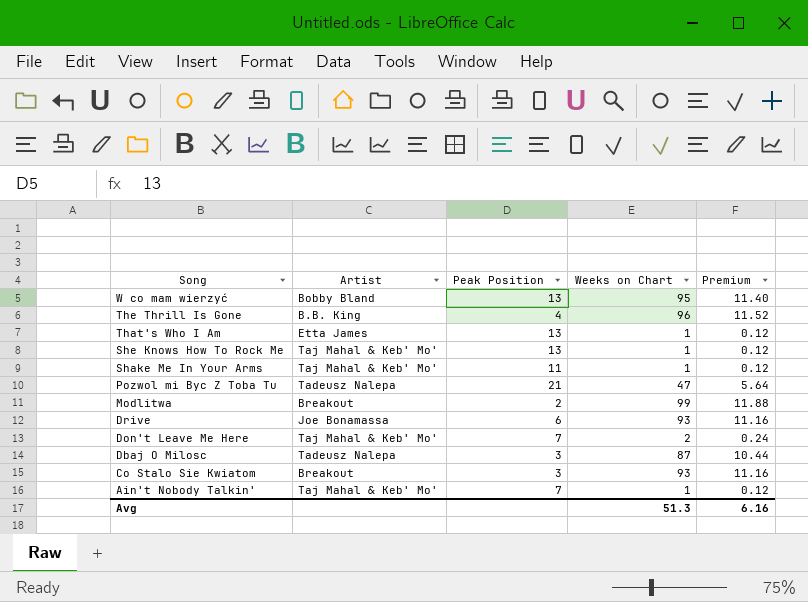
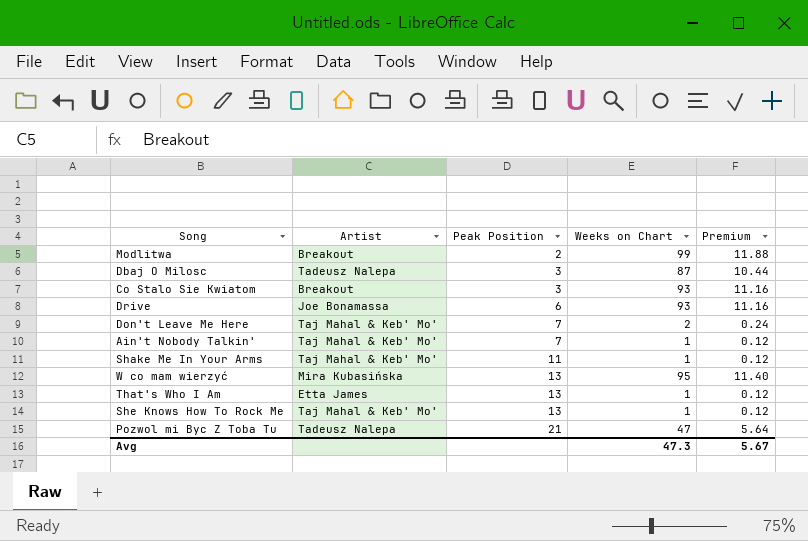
row order: Song descending -> Peak Position ascending
row The Thrill Is Gone: B.B. King | 4 | 96 | 11.52 -> none
W co mam wierzyć | Artist: Bobby Bland -> Mira Kubasińska
Avg | Weeks on Chart: 51.3 -> 47.3
Avg | Premium: 6.16 -> 5.67

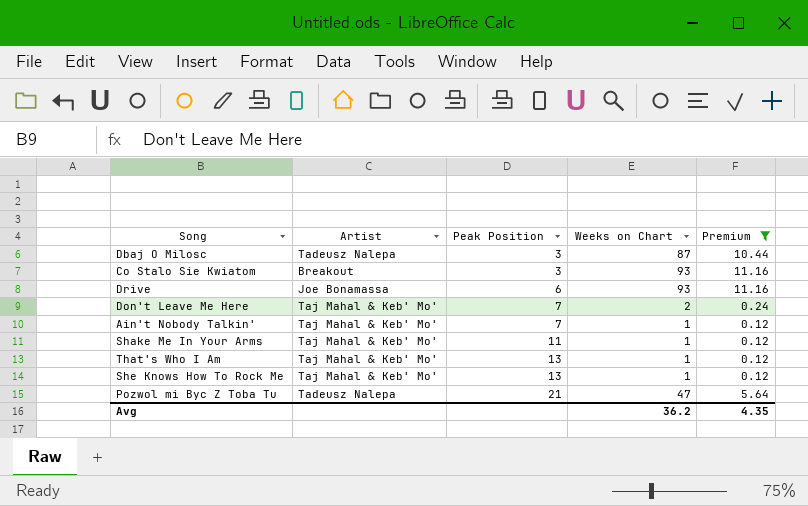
filter: none -> Premium <= 11.16
That's Who I Am | Artist: Etta James -> Taj Mahal & Keb' Mo'
Avg | Weeks on Chart: 47.3 -> 36.2
Avg | Premium: 5.67 -> 4.35

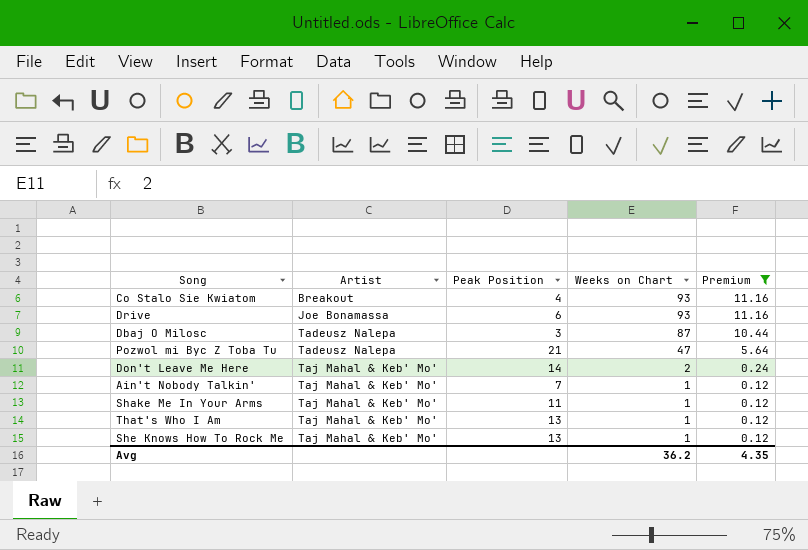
row order: Peak Position ascending -> Artist ascending
Co Stalo Sie Kwiatom | Peak Position: 3 -> 4
Don't Leave Me Here | Peak Position: 7 -> 14

